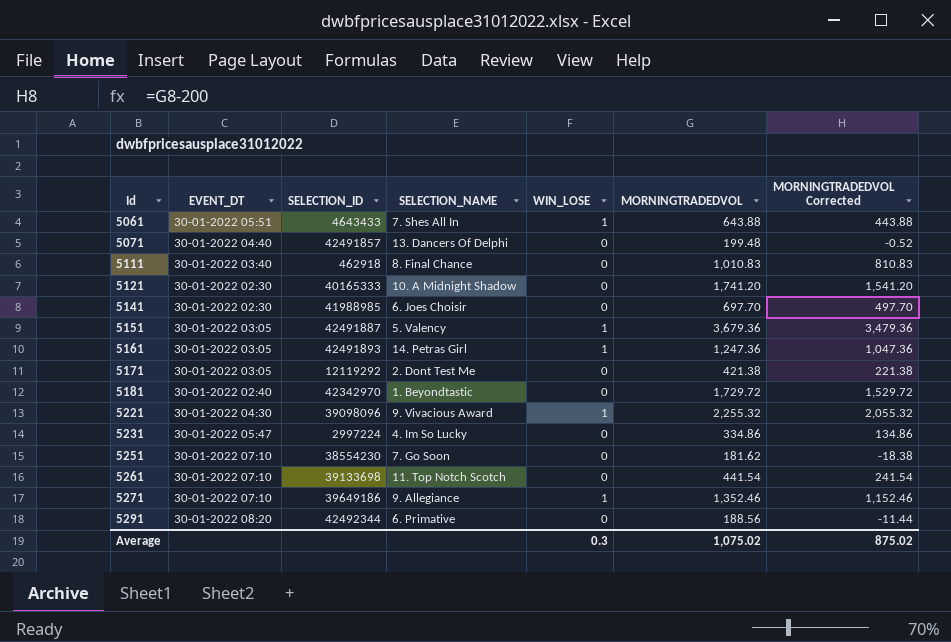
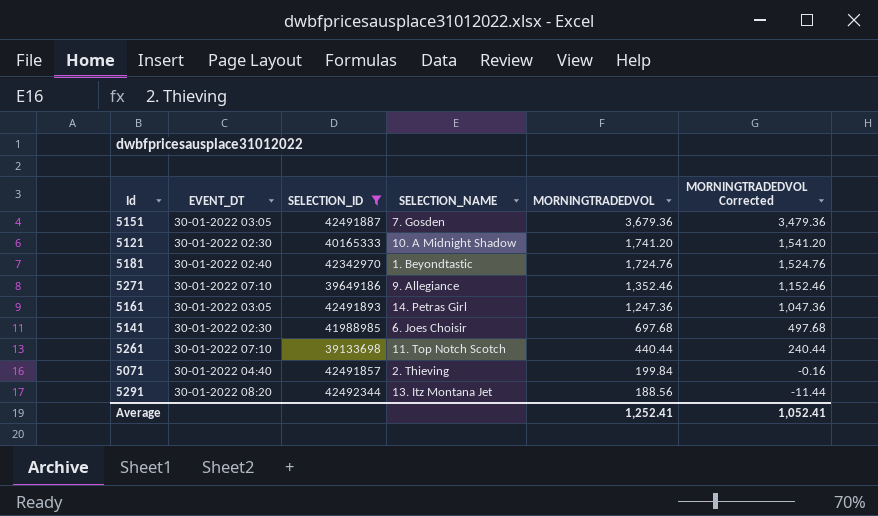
filter: none -> SELECTION_ID >= 39133698
row order: Id ascending -> MORNINGTRADEDVOL descending
column WIN_LOSE | position: 5 -> none
5151 | SELECTION_NAME: 5. Valency -> 7. Gosden
5181 | MORNINGTRADEDVOL: 1,729.72 -> 1,724.76
5181 | MORNINGTRADEDVOL Corrected: 1,529.72 -> 1,524.76
5141 | MORNINGTRADEDVOL: 697.70 -> 697.68
5141 | MORNINGTRADEDVOL Corrected: 497.70 -> 497.68
5261 | MORNINGTRADEDVOL: 441.54 -> 440.44
5261 | MORNINGTRADEDVOL Corrected: 241.54 -> 240.44
5071 | SELECTION_NAME: 13. Dancers Of Delphi -> 2. Thieving
5071 | MORNINGTRADEDVOL: 199.48 -> 199.84
5071 | MORNINGTRADEDVOL Corrected: -0.52 -> -0.16
5291 | SELECTION_NAME: 6. Primative -> 13. Itz Montana Jet
Average | MORNINGTRADEDVOL: 1,075.02 -> 1,252.41
Average | MORNINGTRADEDVOL Corrected: 875.02 -> 1,052.41

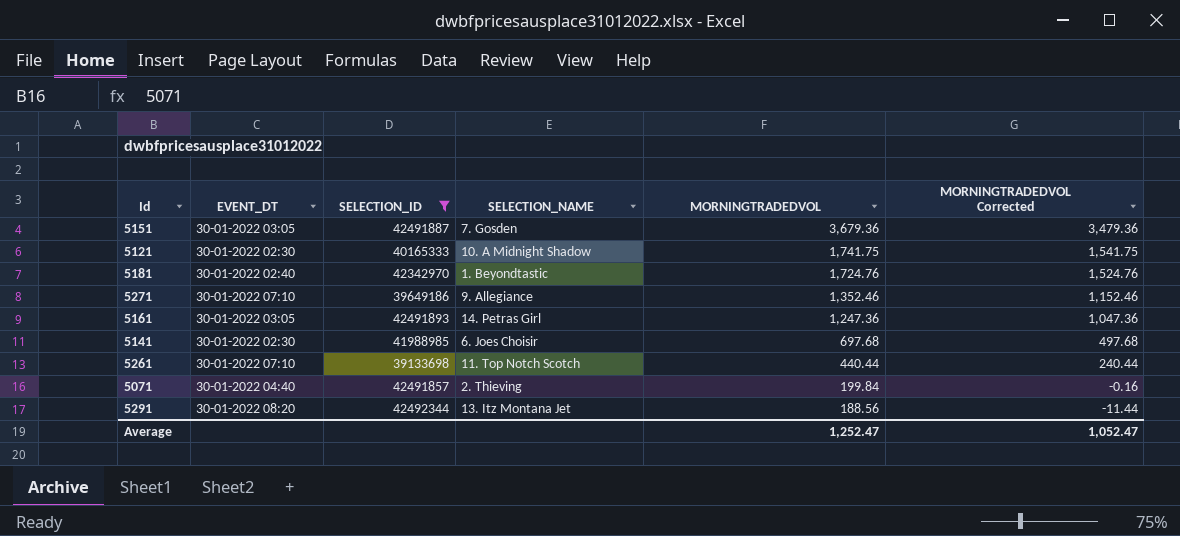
5121 | MORNINGTRADEDVOL: 1,741.20 -> 1,741.75
5121 | MORNINGTRADEDVOL Corrected: 1,541.20 -> 1,541.75
Average | MORNINGTRADEDVOL: 1,252.41 -> 1,252.47
Average | MORNINGTRADEDVOL Corrected: 1,052.41 -> 1,052.47

